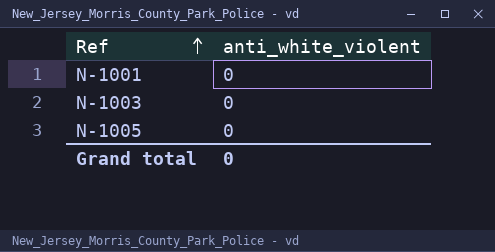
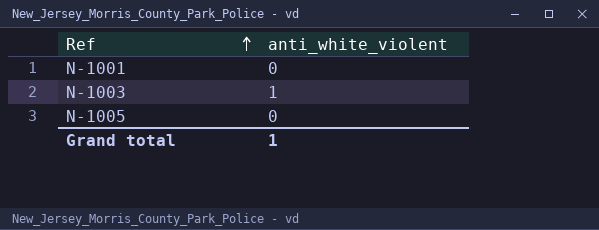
N-1003 | anti_white_violent: 0 -> 1
Grand total | anti_white_violent: 0 -> 1

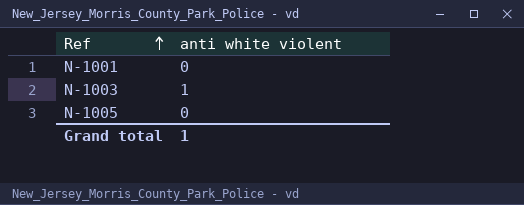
column name: anti_white_violent -> anti white violent

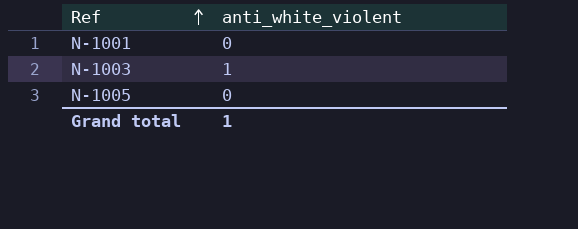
column name: anti white violent -> anti_white_violent

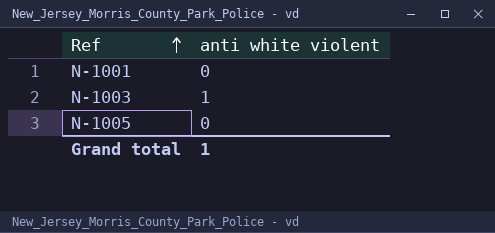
column name: anti_white_violent -> anti white violent

